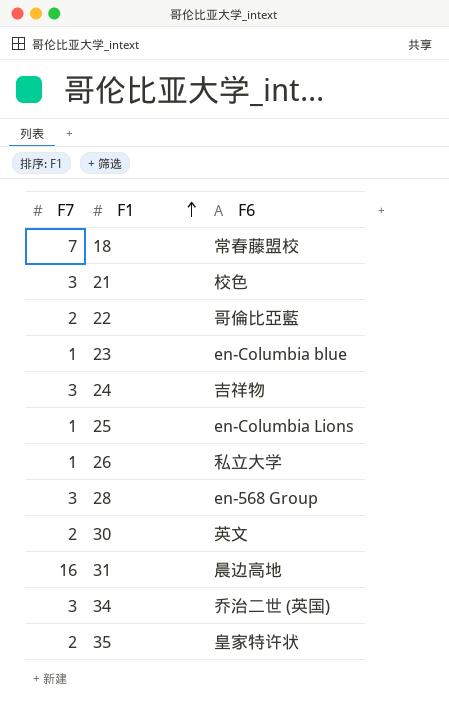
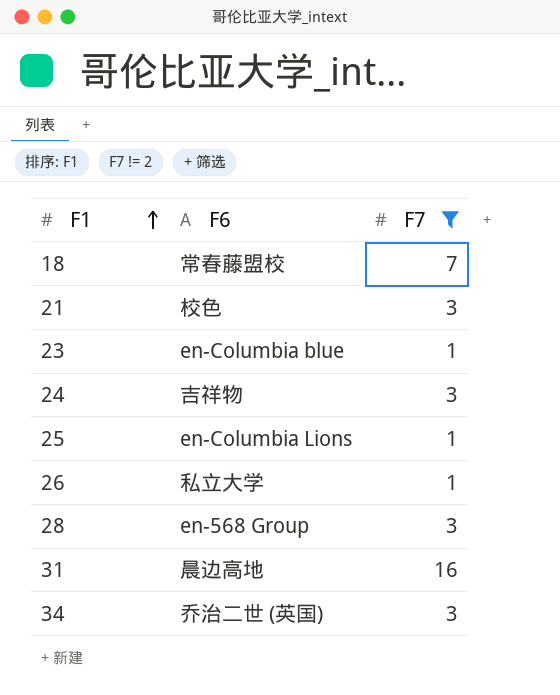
filter: none -> F7 != 2
column F7 | position: 1 -> 3

